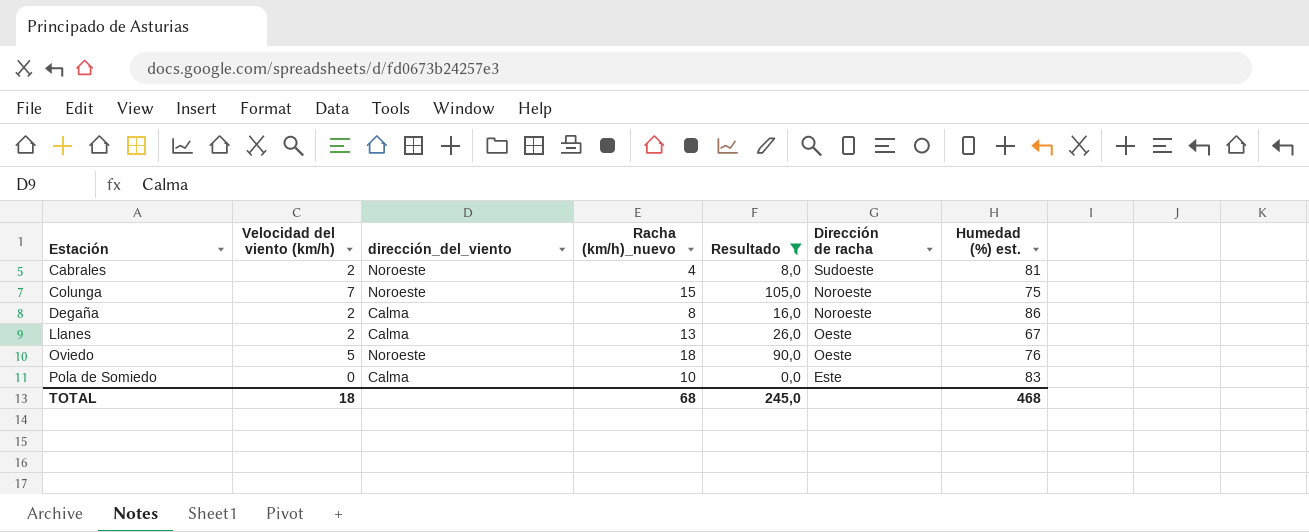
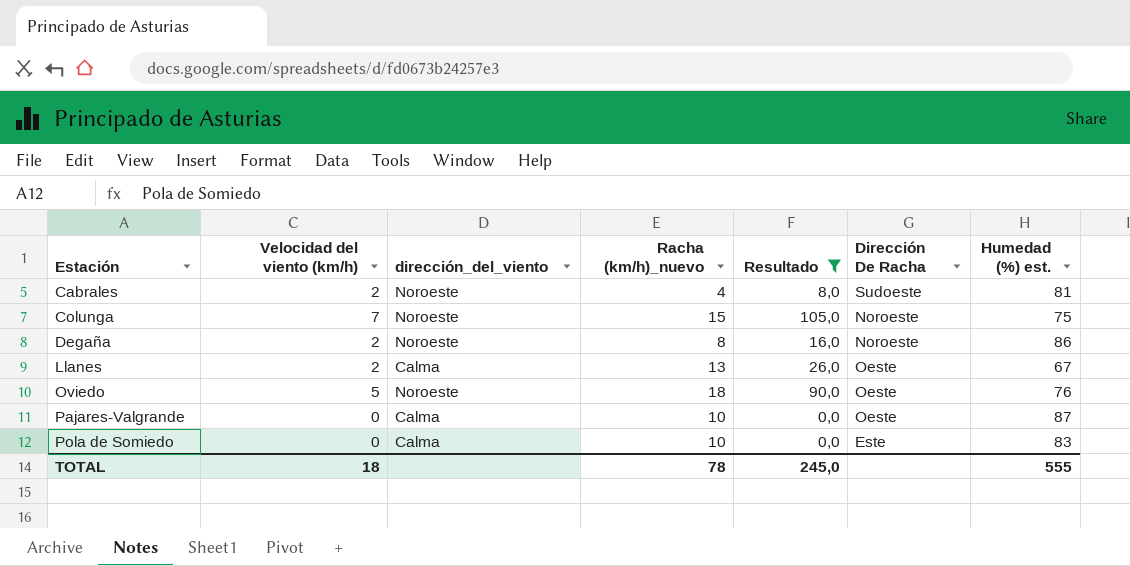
column name: Dirección de racha -> Dirección De Racha
Degaña | dirección_del_viento: Calma -> Noroeste
row Pajares-Valgrande: none -> 0 | Calma | 10 | 0,0 | Oeste | 87
TOTAL | Racha (km/h)_nuevo: 68 -> 78
TOTAL | Humedad (%) est.: 468 -> 555

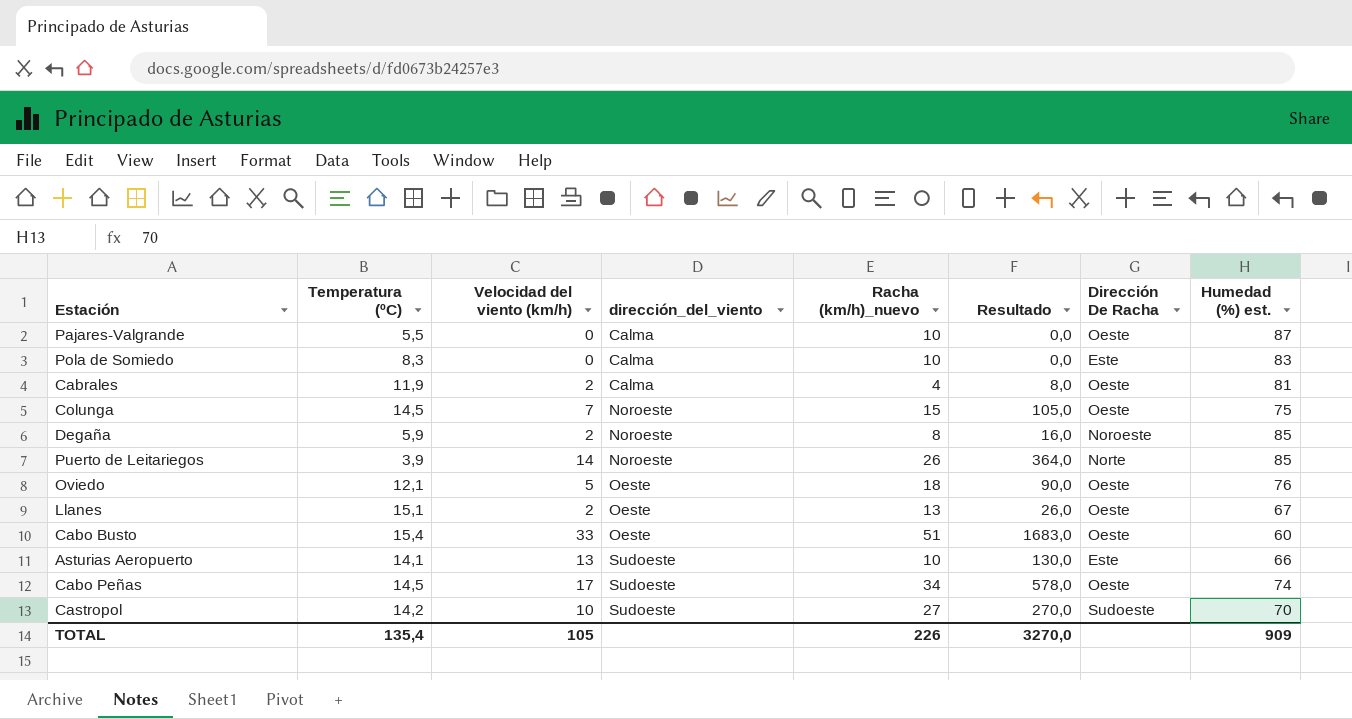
filter: Resultado <= 105,0 -> none
row order: Estación ascending -> dirección_del_viento ascending
column Temperatura (ºC) | position: none -> 2
Cabrales | dirección_del_viento: Noroeste -> Calma
Cabrales | Dirección De Racha: Sudoeste -> Oeste
Colunga | Dirección De Racha: Noroeste -> Oeste
Degaña | Humedad (%) est.: 86 -> 85
Oviedo | dirección_del_viento: Noroeste -> Oeste
Llanes | dirección_del_viento: Calma -> Oeste
TOTAL | Velocidad del viento (km/h): 18 -> 105
TOTAL | Racha (km/h)_nuevo: 78 -> 226
TOTAL | Resultado: 245,0 -> 3270,0
TOTAL | Humedad (%) est.: 555 -> 909

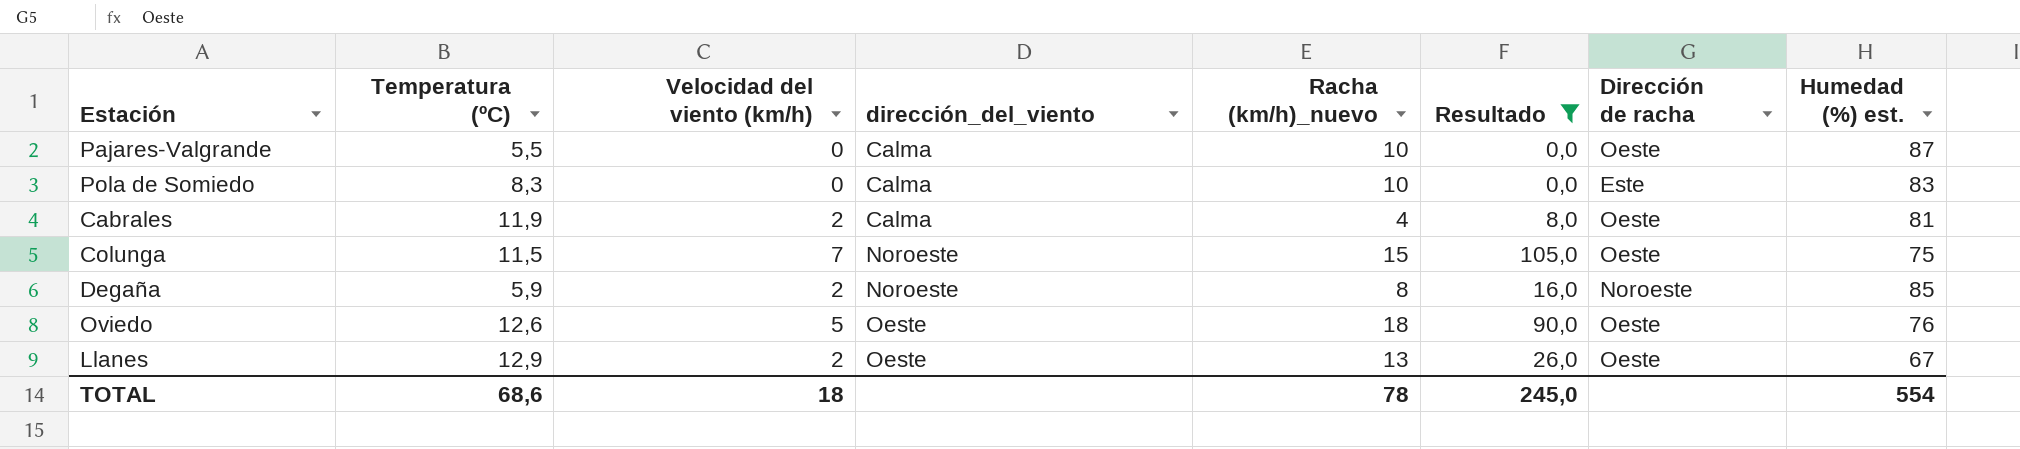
filter: none -> Resultado <= 105,0
column name: Dirección De Racha -> Dirección de racha
Colunga | Temperatura (ºC): 14,5 -> 11,5
Oviedo | Temperatura (ºC): 12,1 -> 12,6
Llanes | Temperatura (ºC): 15,1 -> 12,9
TOTAL | Temperatura (ºC): 135,4 -> 68,6
TOTAL | Velocidad del viento (km/h): 105 -> 18
TOTAL | Racha (km/h)_nuevo: 226 -> 78
TOTAL | Resultado: 3270,0 -> 245,0
TOTAL | Humedad (%) est.: 909 -> 554

